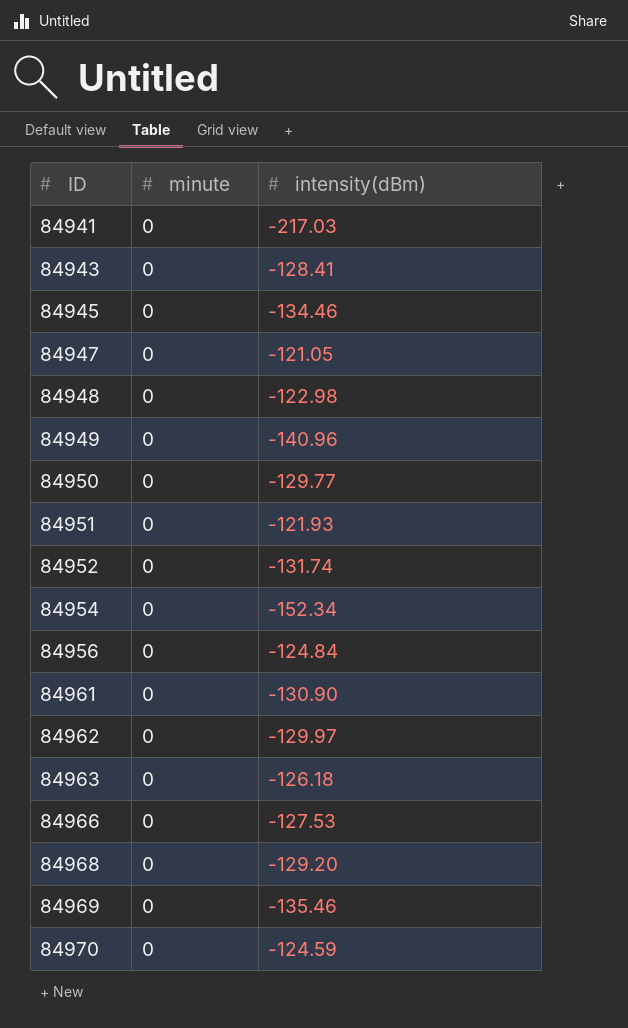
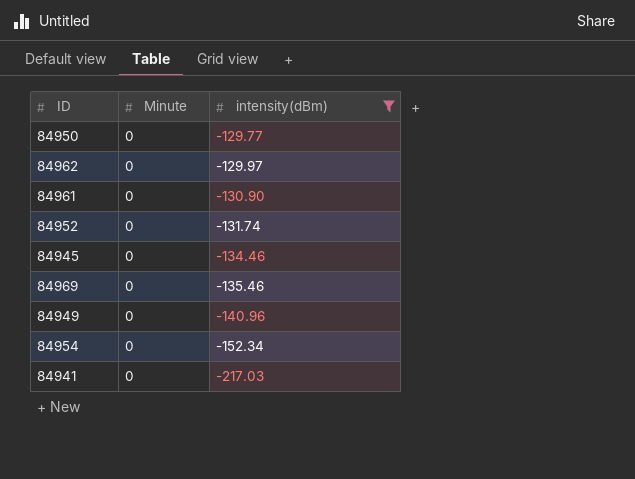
filter: none -> intensity(dBm) <= -129.77
row order: ID ascending -> intensity(dBm) descending
column name: minute -> Minute

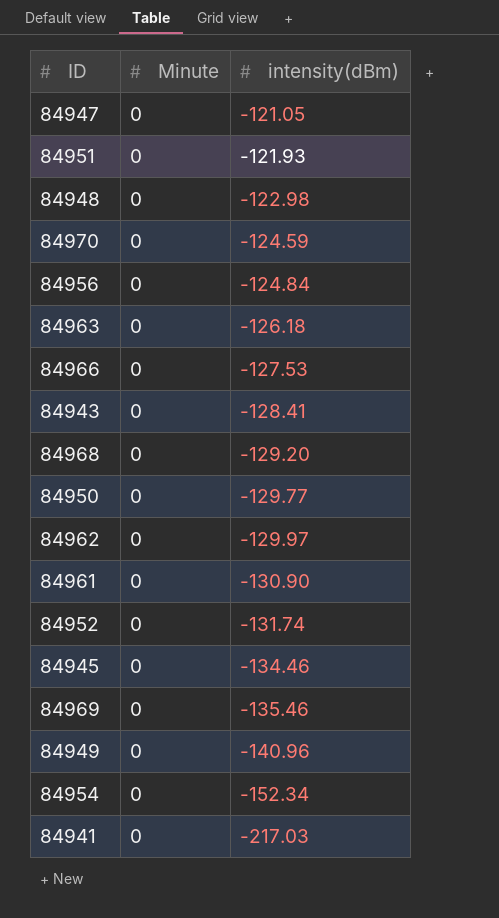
filter: intensity(dBm) <= -129.77 -> none

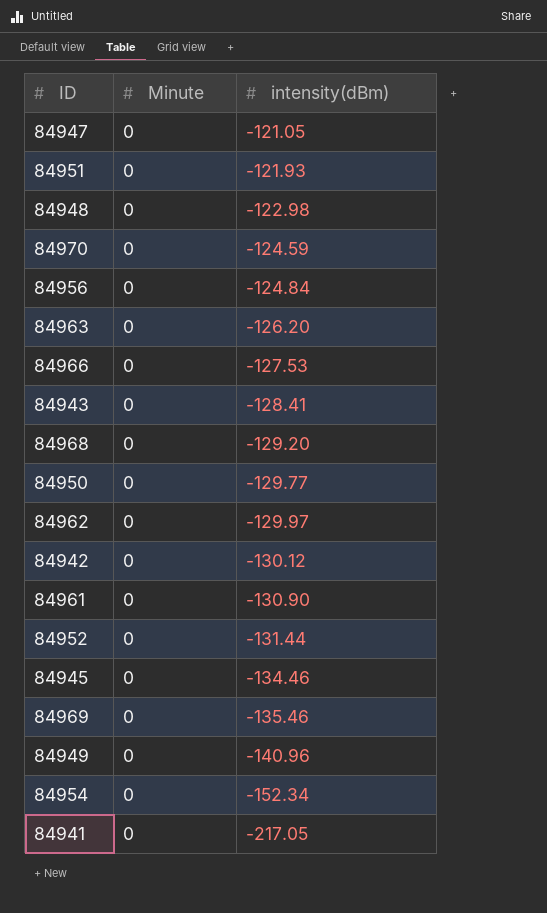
84963 | intensity(dBm): -126.18 -> -126.20
row 84942: none -> 0 | -130.12
84952 | intensity(dBm): -131.74 -> -131.44
84941 | intensity(dBm): -217.03 -> -217.05

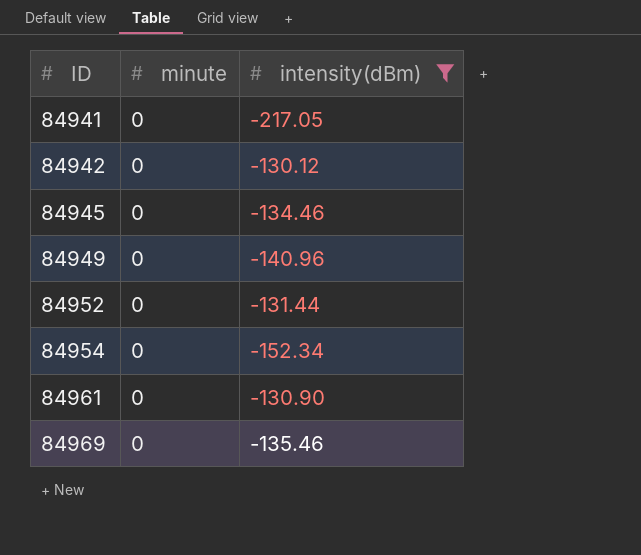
filter: none -> intensity(dBm) <= -130.12
row order: intensity(dBm) descending -> ID ascending
column name: Minute -> minute

